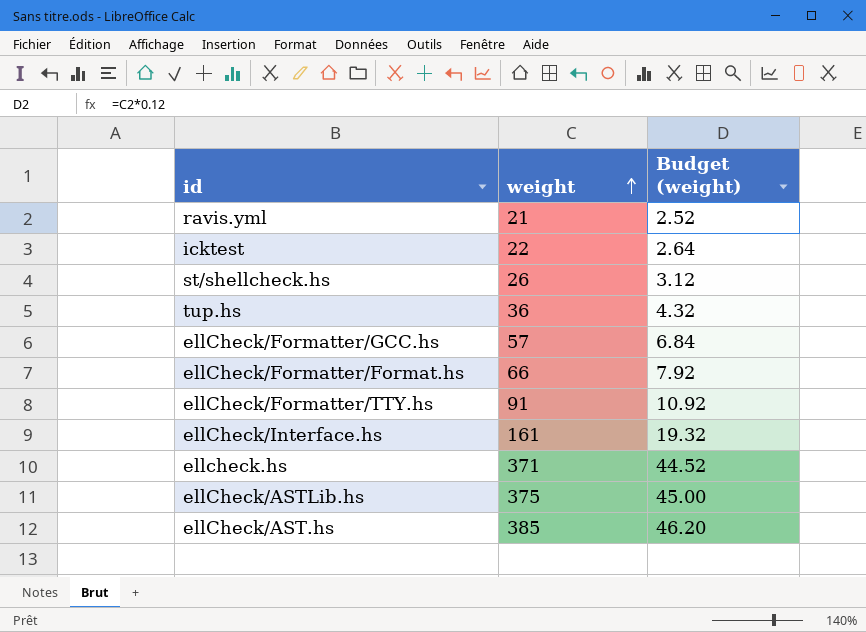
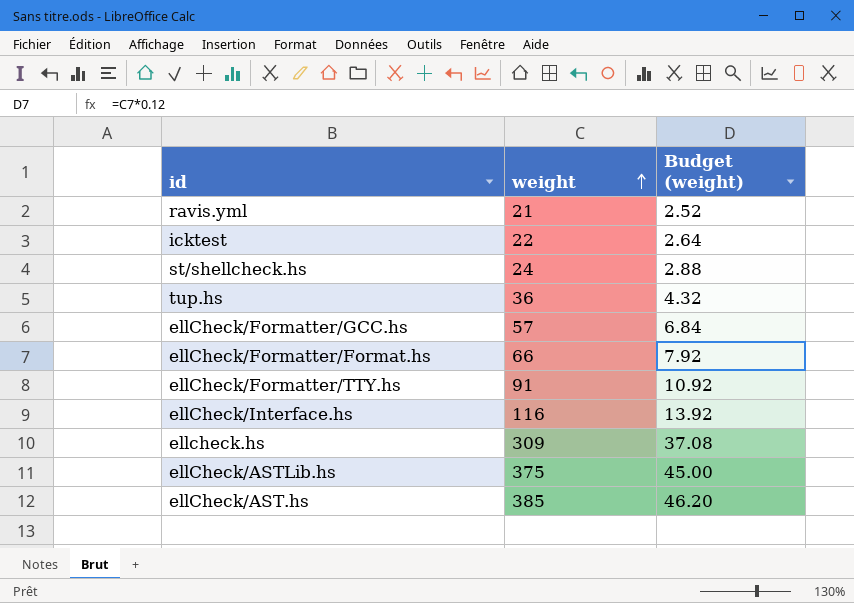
st/shellcheck.hs | weight: 26 -> 24
st/shellcheck.hs | Budget (weight): 3.12 -> 2.88
ellCheck/Interface.hs | weight: 161 -> 116
ellCheck/Interface.hs | Budget (weight): 19.32 -> 13.92
ellcheck.hs | weight: 371 -> 309
ellcheck.hs | Budget (weight): 44.52 -> 37.08

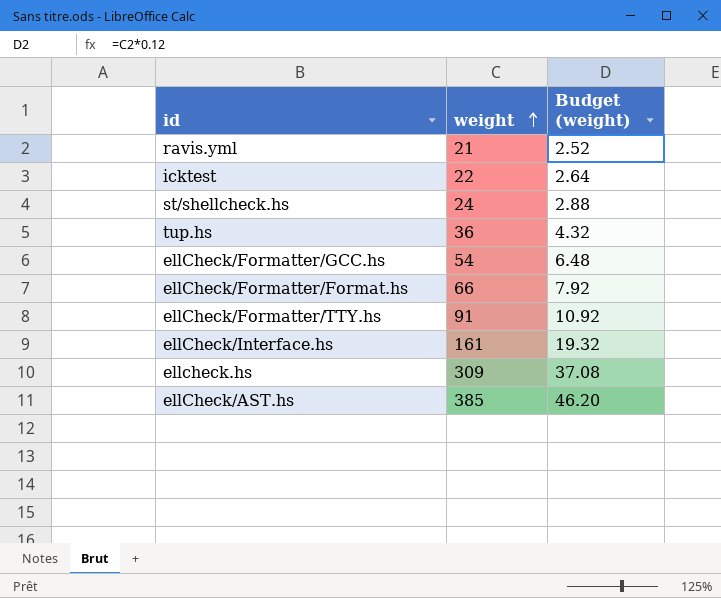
row ellCheck/ASTLib.hs: 375 | 45.00 -> none
ellCheck/Formatter/GCC.hs | weight: 57 -> 54
ellCheck/Formatter/GCC.hs | Budget (weight): 6.84 -> 6.48
ellCheck/Interface.hs | weight: 116 -> 161
ellCheck/Interface.hs | Budget (weight): 13.92 -> 19.32

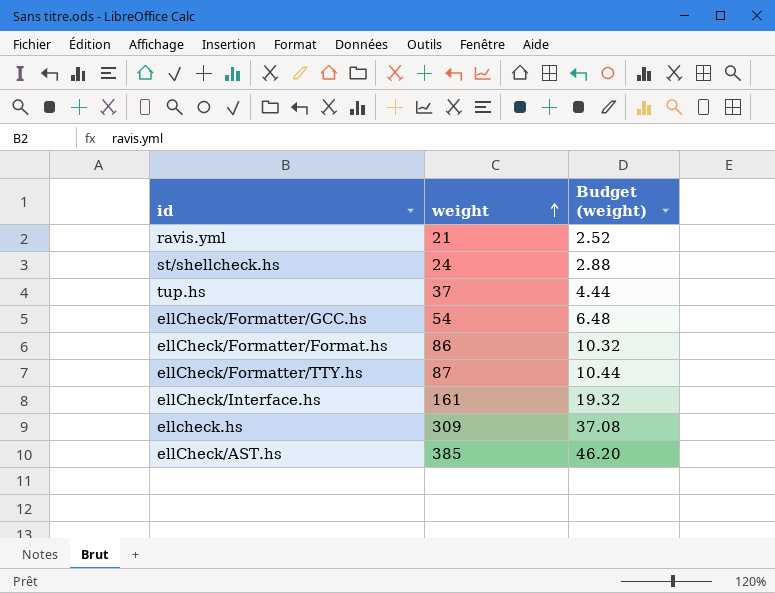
row icktest: 22 | 2.64 -> none
tup.hs | weight: 36 -> 37
tup.hs | Budget (weight): 4.32 -> 4.44
ellCheck/Formatter/Format.hs | weight: 66 -> 86
ellCheck/Formatter/Format.hs | Budget (weight): 7.92 -> 10.32
ellCheck/Formatter/TTY.hs | weight: 91 -> 87
ellCheck/Formatter/TTY.hs | Budget (weight): 10.92 -> 10.44

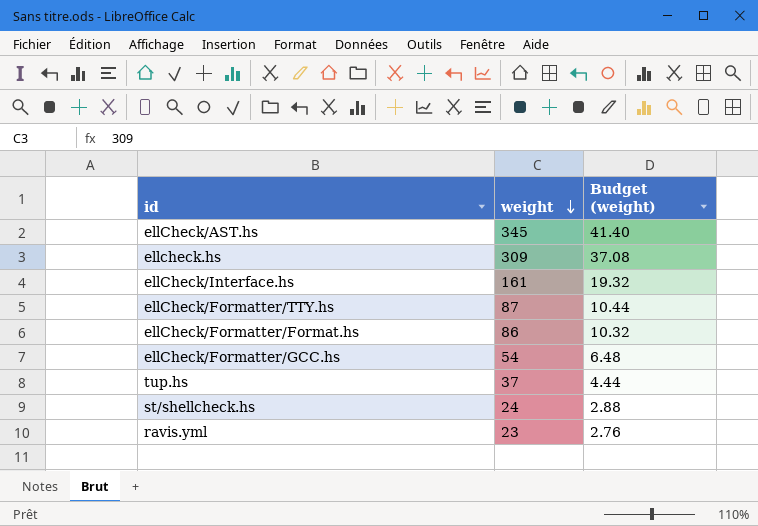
row order: weight ascending -> weight descending
ellCheck/AST.hs | weight: 385 -> 345
ellCheck/AST.hs | Budget (weight): 46.20 -> 41.40
ravis.yml | weight: 21 -> 23
ravis.yml | Budget (weight): 2.52 -> 2.76

